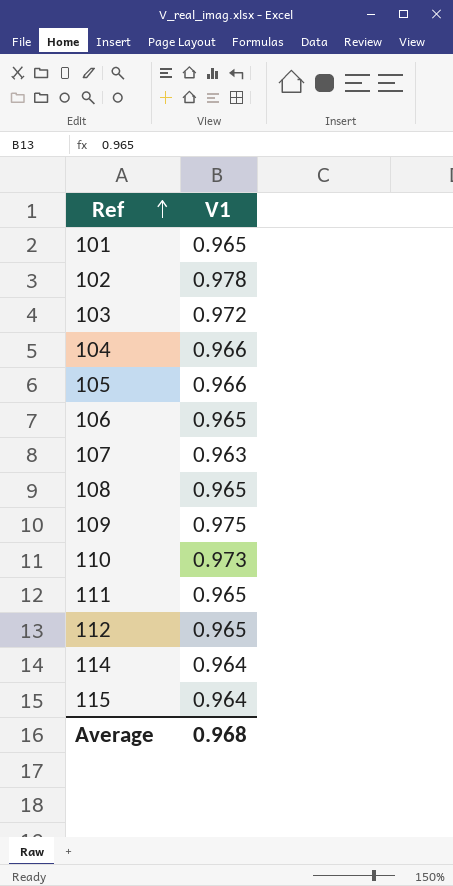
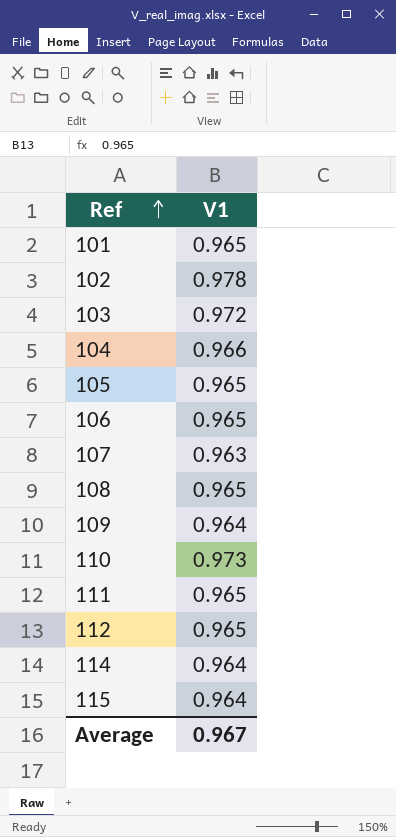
105 | V1: 0.966 -> 0.965
109 | V1: 0.975 -> 0.964
Average | V1: 0.968 -> 0.967

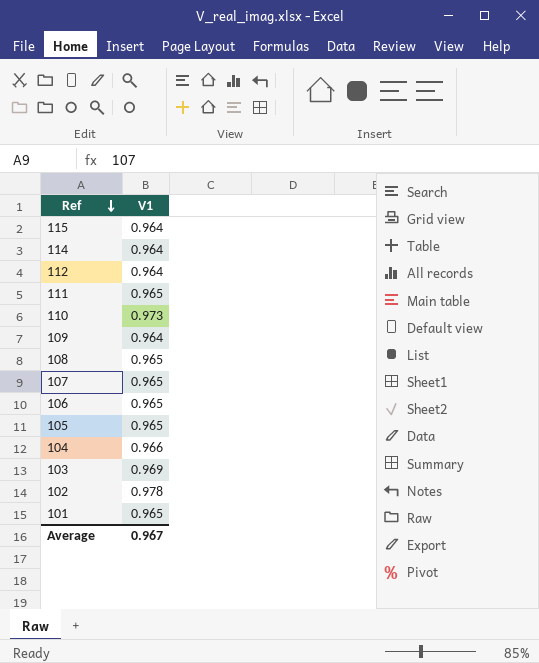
row order: Ref ascending -> Ref descending
112 | V1: 0.965 -> 0.964
107 | V1: 0.963 -> 0.965
103 | V1: 0.972 -> 0.969

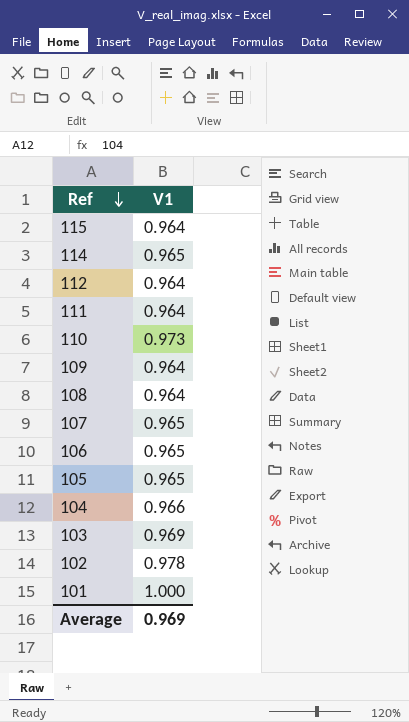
114 | V1: 0.964 -> 0.965
111 | V1: 0.965 -> 0.964
108 | V1: 0.965 -> 0.964
101 | V1: 0.965 -> 1.000
Average | V1: 0.967 -> 0.969

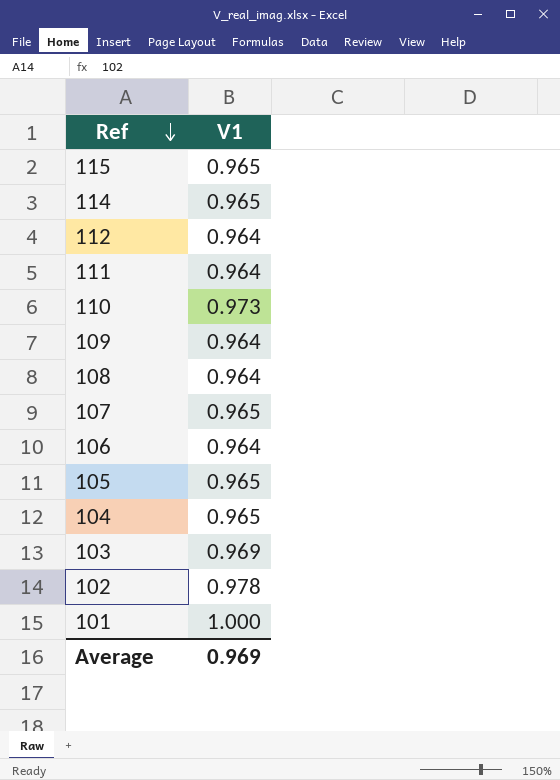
115 | V1: 0.964 -> 0.965
106 | V1: 0.965 -> 0.964
104 | V1: 0.966 -> 0.965

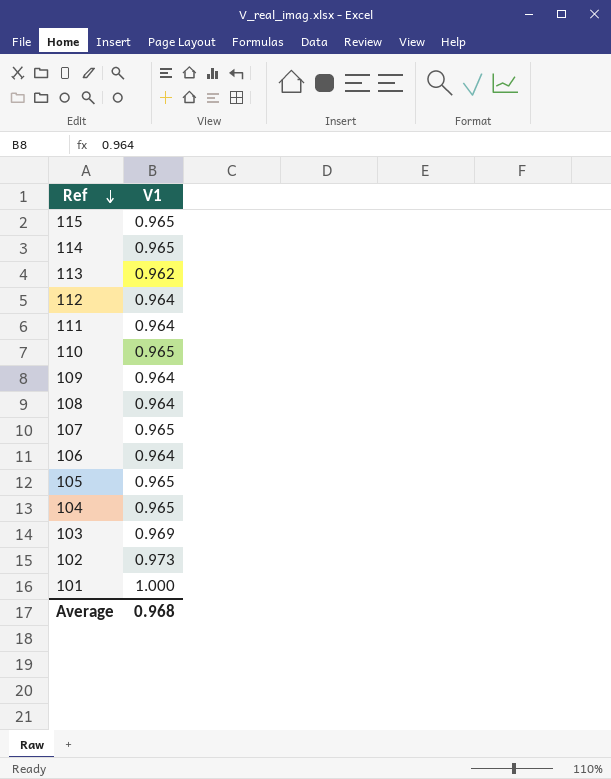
row 113: none -> 0.962
110 | V1: 0.973 -> 0.965
102 | V1: 0.978 -> 0.973
Average | V1: 0.969 -> 0.968

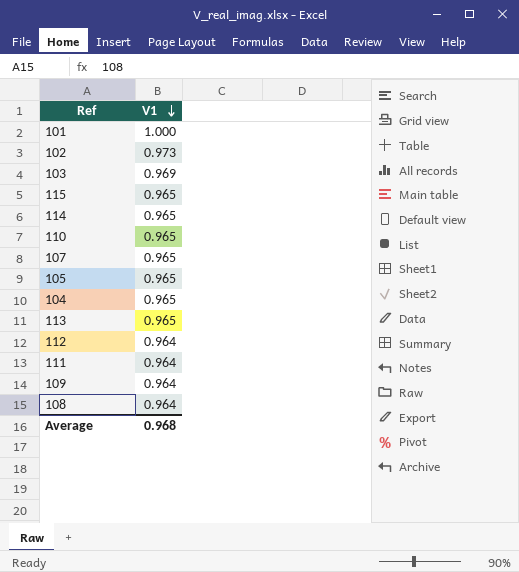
row order: Ref descending -> V1 descending
row 106: 0.964 -> none
113 | V1: 0.962 -> 0.965

